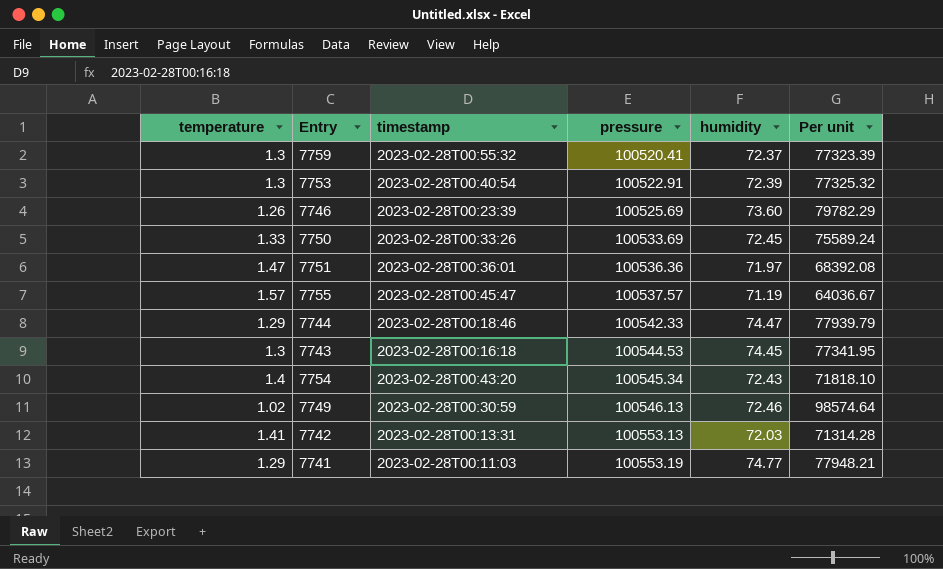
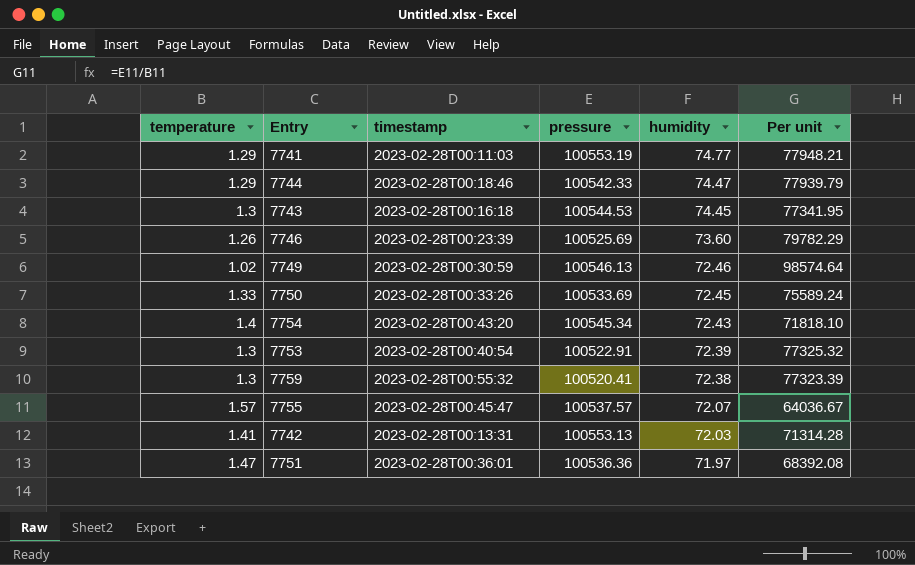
row order: pressure ascending -> humidity descending
7759 | humidity: 72.37 -> 72.38
7755 | humidity: 71.19 -> 72.07

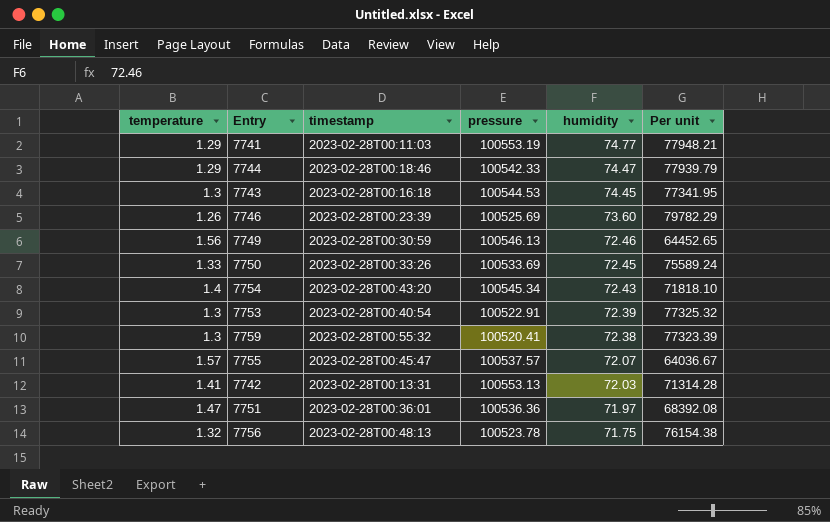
7749 | temperature: 1.02 -> 1.56
7749 | Per unit: 98574.64 -> 64452.65
row 7756: none -> 1.32 | 2023-02-28T00:48:13 | 100523.78 | 71.75 | 76154.38

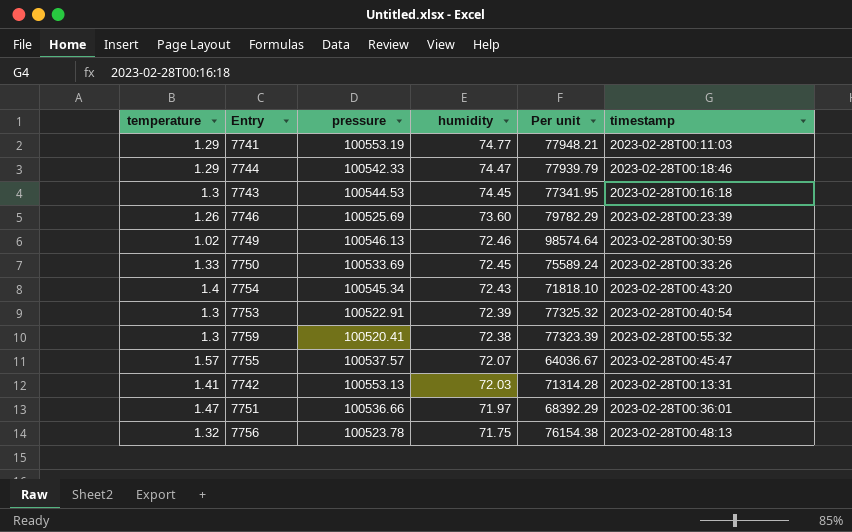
column timestamp | position: 3 -> 6
7749 | temperature: 1.56 -> 1.02
7749 | Per unit: 64452.65 -> 98574.64
7751 | pressure: 100536.36 -> 100536.66
7751 | Per unit: 68392.08 -> 68392.29

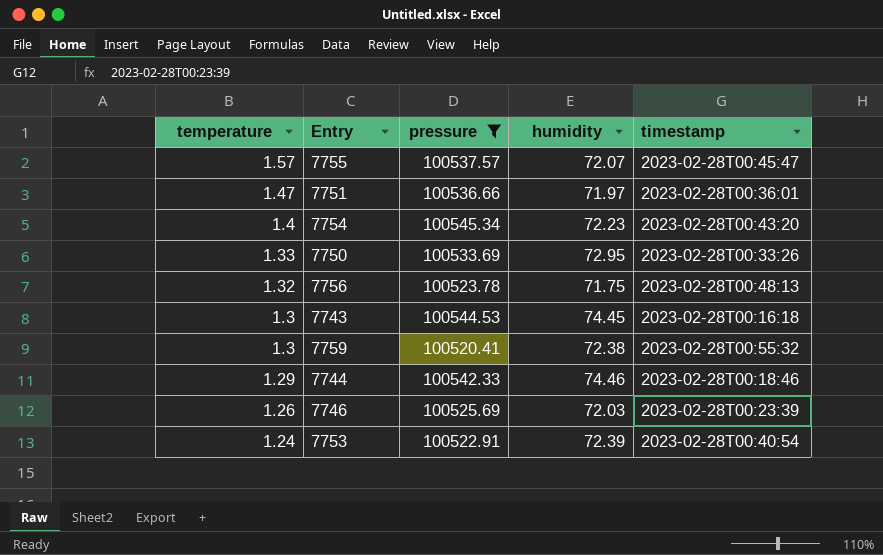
filter: none -> pressure <= 100545.34
row order: humidity descending -> temperature descending
column Per unit | formula: [pressure] / [temperature] -> none
7754 | humidity: 72.43 -> 72.23
7750 | humidity: 72.45 -> 72.95
7744 | humidity: 74.47 -> 74.46
7746 | humidity: 73.60 -> 72.03
7753 | temperature: 1.3 -> 1.24

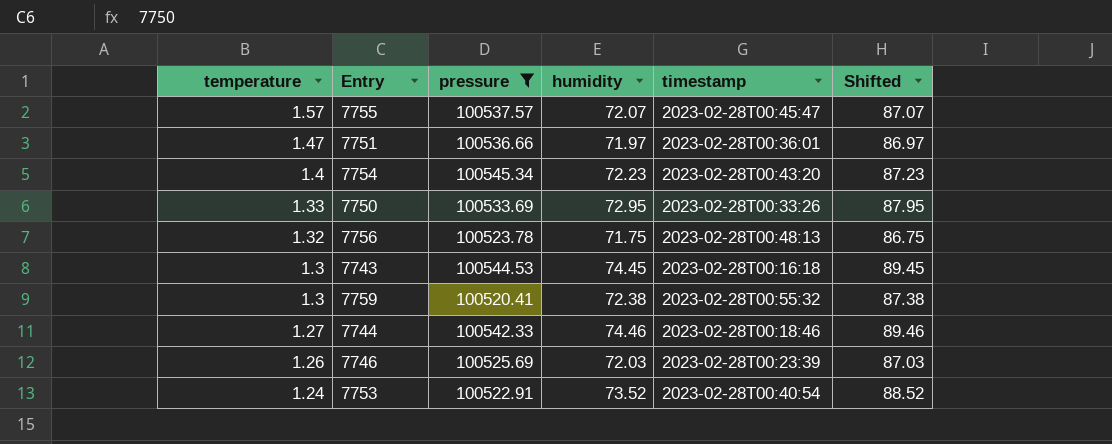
column Shifted | formula: none -> [humidity] + 15
7744 | temperature: 1.29 -> 1.27
7753 | humidity: 72.39 -> 73.52

